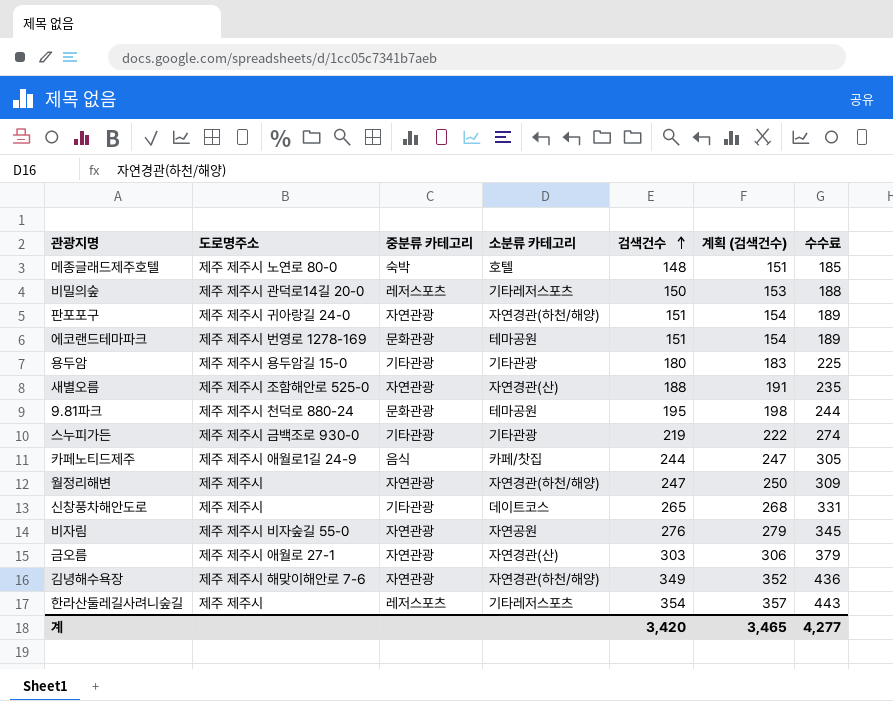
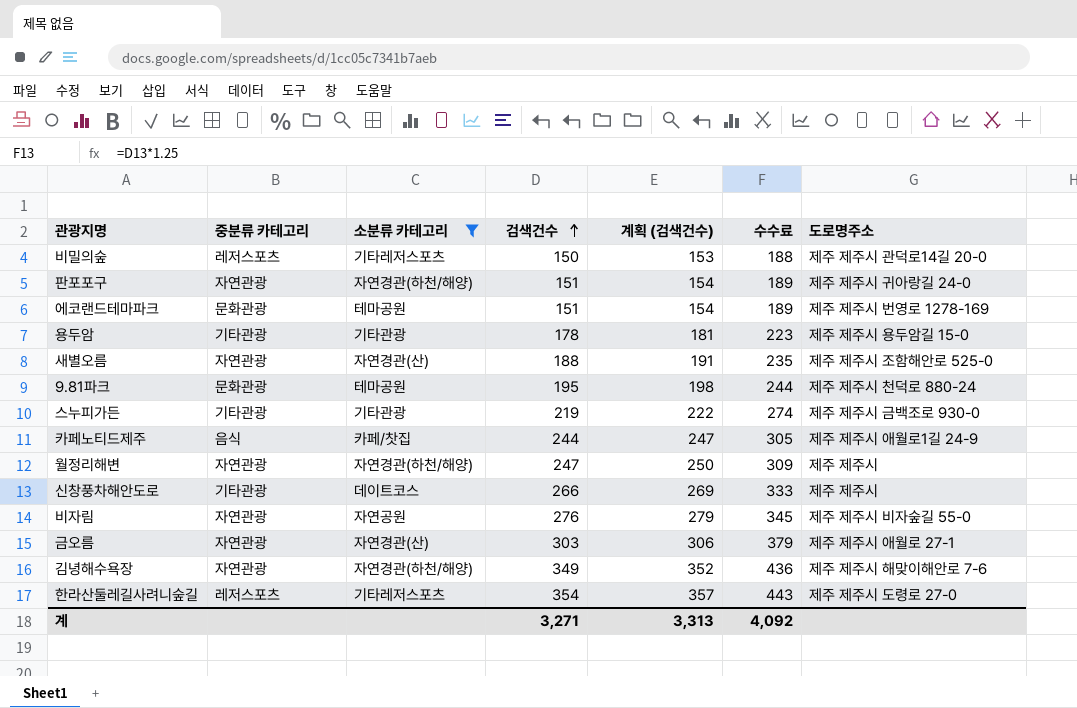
filter: none -> 소분류 카테고리 != 호텔
column 도로명주소 | position: 2 -> 7
용두암 | 검색건수: 180 -> 178
용두암 | 계획 (검색건수): 183 -> 181
용두암 | 수수료: 225 -> 223
신창풍차해안도로 | 검색건수: 265 -> 266
신창풍차해안도로 | 계획 (검색건수): 268 -> 269
신창풍차해안도로 | 수수료: 331 -> 333
한라산둘레길사려니숲길 | 도로명주소: 제주 제주시 -> 제주 제주시 도령로 27-0
계 | 검색건수: 3,420 -> 3,271
계 | 계획 (검색건수): 3,465 -> 3,313
계 | 수수료: 4,277 -> 4,092

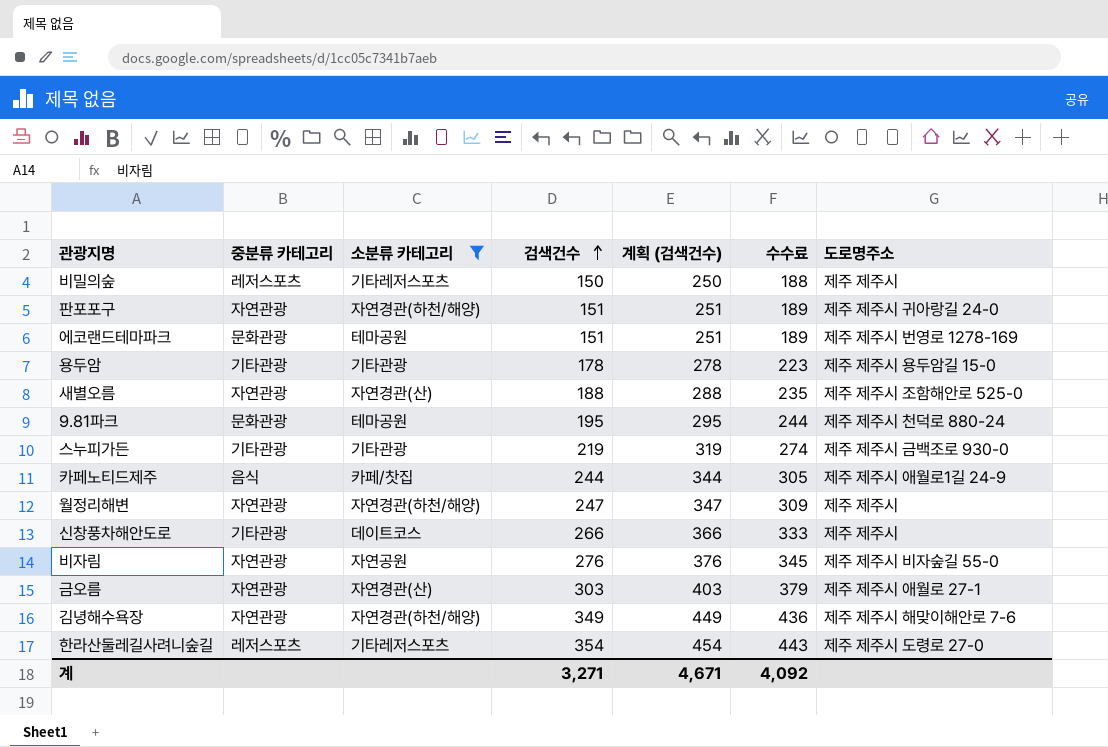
column 계획 (검색건수) | formula: [검색건수] + 3 -> [검색건수] + 100
비밀의숲 | 도로명주소: 제주 제주시 관덕로14길 20-0 -> 제주 제주시
계 | 계획 (검색건수): 3,313 -> 4,671

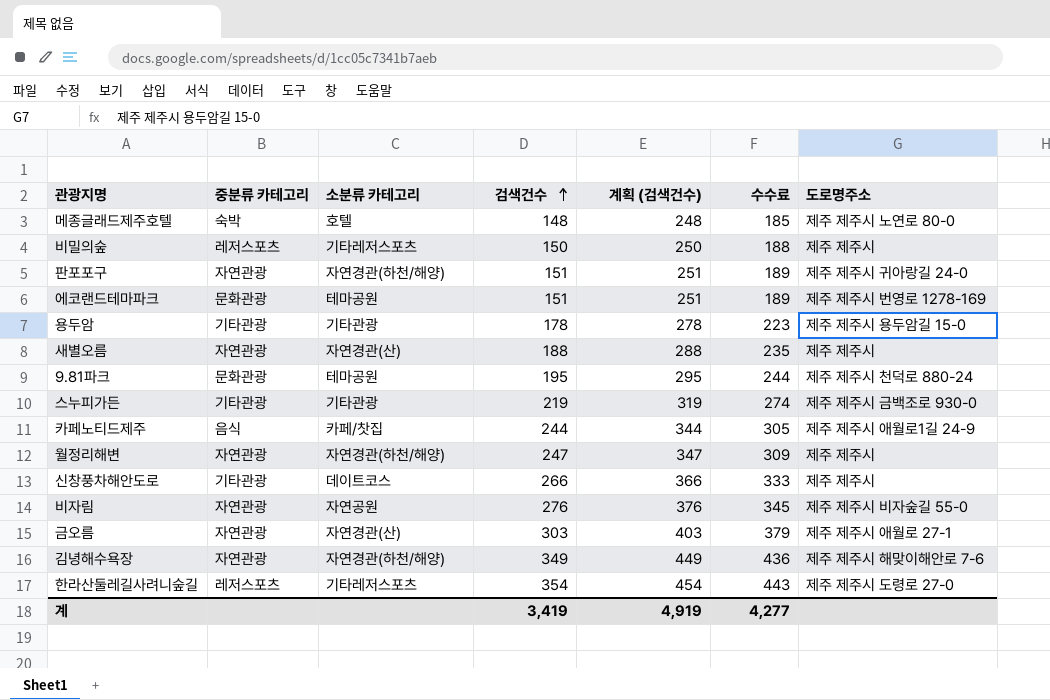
filter: 소분류 카테고리 != 호텔 -> none
새별오름 | 도로명주소: 제주 제주시 조함해안로 525-0 -> 제주 제주시
계 | 검색건수: 3,271 -> 3,419
계 | 계획 (검색건수): 4,671 -> 4,919
계 | 수수료: 4,092 -> 4,277

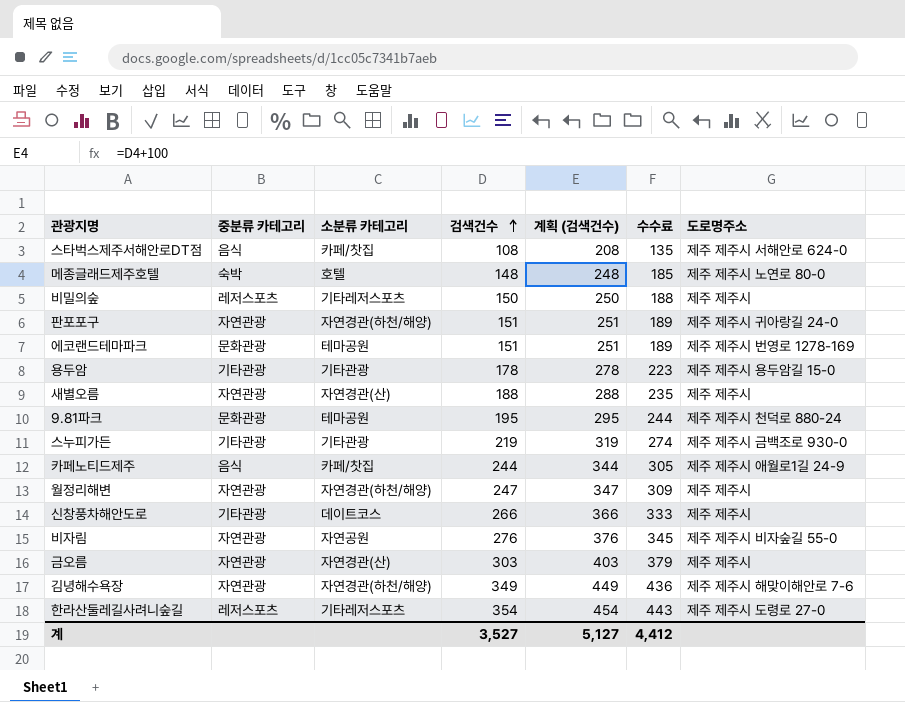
row 스타벅스제주서해안로DT점: none -> 음식 | 카페/찻집 | 108 | 208 | 135 | 제주 제주시 서해안로 624-0
금오름 | 도로명주소: 제주 제주시 애월로 27-1 -> 제주 제주시
계 | 검색건수: 3,419 -> 3,527
계 | 계획 (검색건수): 4,919 -> 5,127
계 | 수수료: 4,277 -> 4,412

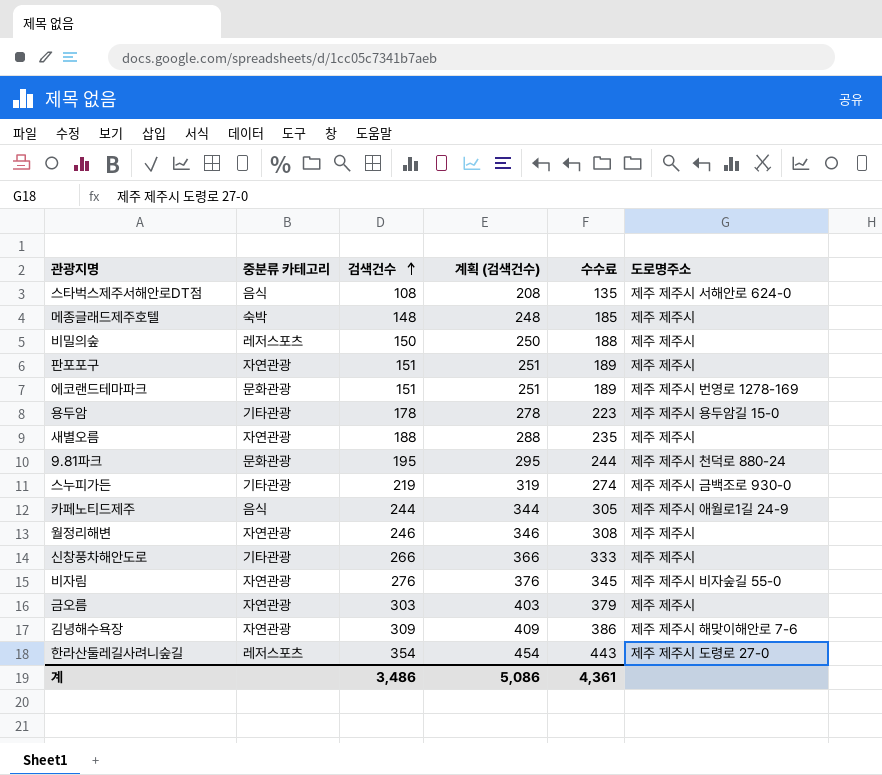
column 소분류 카테고리 | position: 3 -> none
메종글래드제주호텔 | 도로명주소: 제주 제주시 노연로 80-0 -> 제주 제주시
판포포구 | 도로명주소: 제주 제주시 귀아랑길 24-0 -> 제주 제주시
월정리해변 | 검색건수: 247 -> 246
월정리해변 | 계획 (검색건수): 347 -> 346
월정리해변 | 수수료: 309 -> 308
김녕해수욕장 | 검색건수: 349 -> 309
김녕해수욕장 | 계획 (검색건수): 449 -> 409
김녕해수욕장 | 수수료: 436 -> 386
계 | 검색건수: 3,527 -> 3,486
계 | 계획 (검색건수): 5,127 -> 5,086
계 | 수수료: 4,412 -> 4,361

